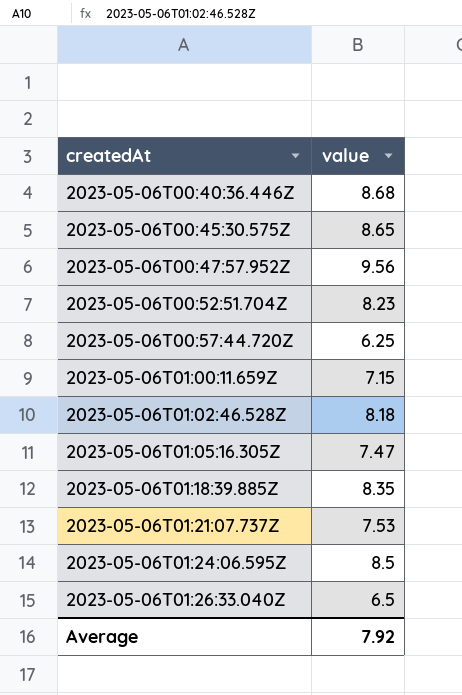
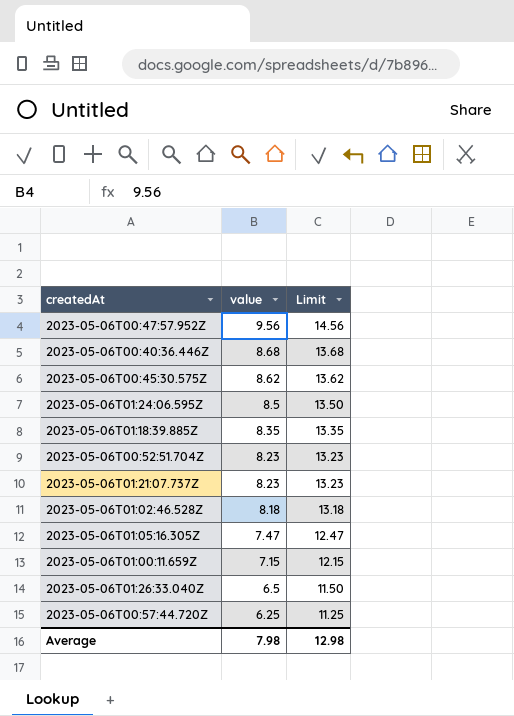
row order: createdAt ascending -> value descending
column Limit | formula: none -> [value] + 5
2023-05-06T00:45:30.575Z | value: 8.65 -> 8.62
2023-05-06T01:21:07.737Z | value: 7.53 -> 8.23
Average | value: 7.92 -> 7.98

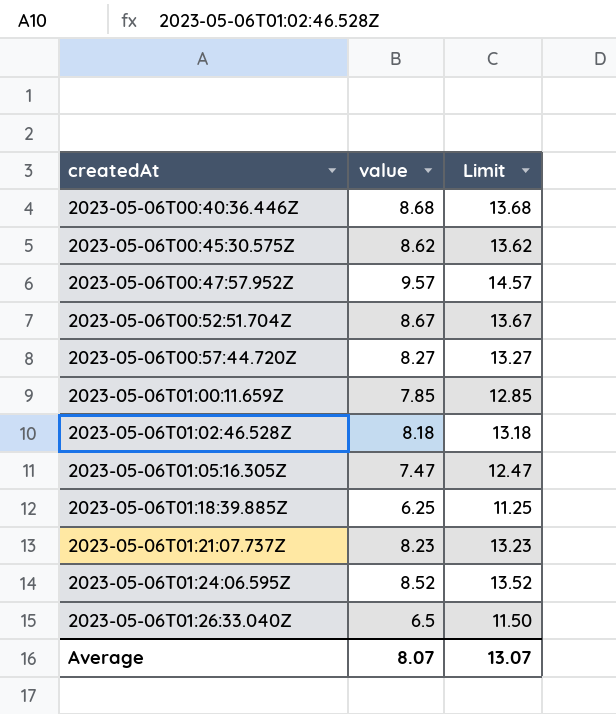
row order: value descending -> createdAt ascending
2023-05-06T00:47:57.952Z | value: 9.56 -> 9.57
2023-05-06T00:47:57.952Z | Limit: 14.56 -> 14.57
2023-05-06T00:52:51.704Z | value: 8.23 -> 8.67
2023-05-06T00:52:51.704Z | Limit: 13.23 -> 13.67
2023-05-06T00:57:44.720Z | value: 6.25 -> 8.27
2023-05-06T00:57:44.720Z | Limit: 11.25 -> 13.27
2023-05-06T01:00:11.659Z | value: 7.15 -> 7.85
2023-05-06T01:00:11.659Z | Limit: 12.15 -> 12.85
2023-05-06T01:18:39.885Z | value: 8.35 -> 6.25
2023-05-06T01:18:39.885Z | Limit: 13.35 -> 11.25
2023-05-06T01:24:06.595Z | value: 8.5 -> 8.52
2023-05-06T01:24:06.595Z | Limit: 13.50 -> 13.52
Average | value: 7.98 -> 8.07
Average | Limit: 12.98 -> 13.07

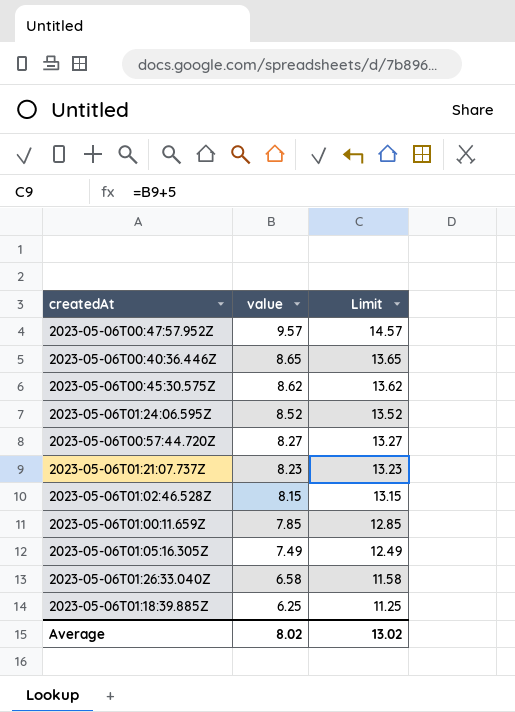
row order: createdAt ascending -> value descending
row 2023-05-06T00:52:51.704Z: 8.67 | 13.67 -> none
2023-05-06T00:40:36.446Z | value: 8.68 -> 8.65
2023-05-06T00:40:36.446Z | Limit: 13.68 -> 13.65
2023-05-06T01:02:46.528Z | value: 8.18 -> 8.15
2023-05-06T01:02:46.528Z | Limit: 13.18 -> 13.15
2023-05-06T01:05:16.305Z | value: 7.47 -> 7.49
2023-05-06T01:05:16.305Z | Limit: 12.47 -> 12.49
2023-05-06T01:26:33.040Z | value: 6.5 -> 6.58
2023-05-06T01:26:33.040Z | Limit: 11.50 -> 11.58
Average | value: 8.07 -> 8.02
Average | Limit: 13.07 -> 13.02

